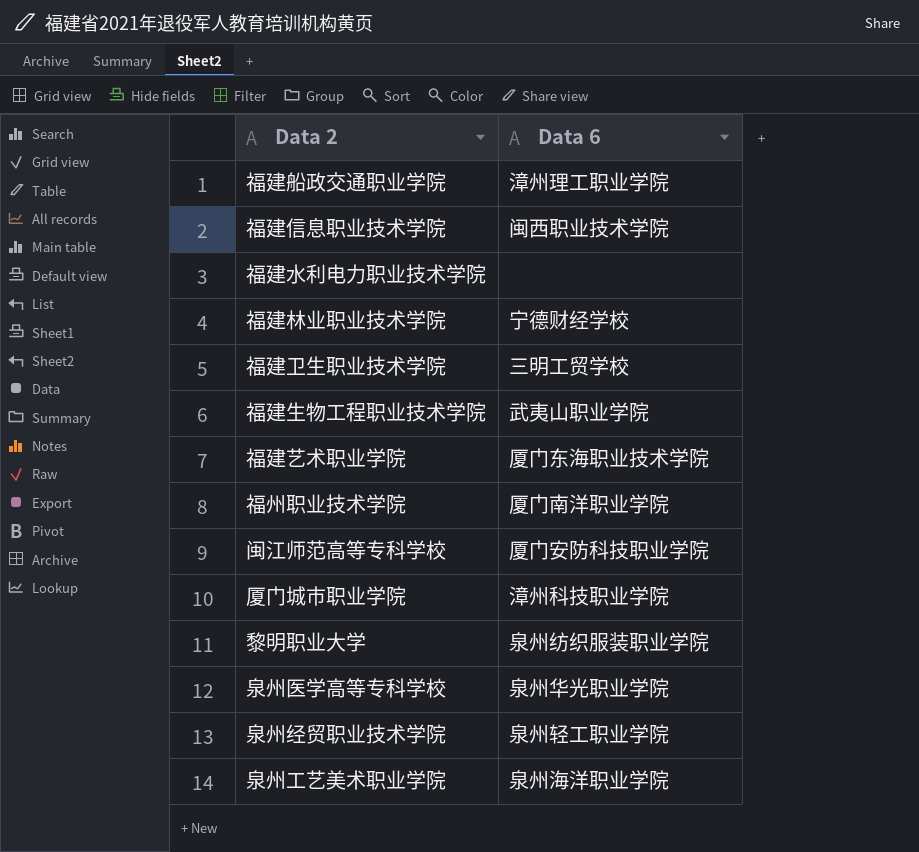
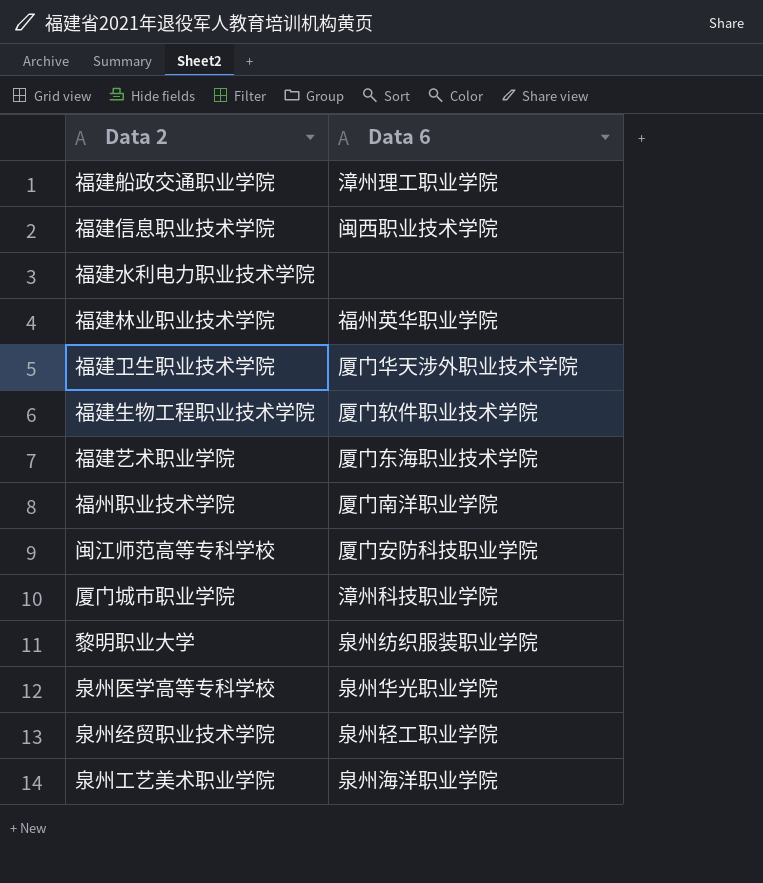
福建林业职业技术学院 | Data 6: 宁德财经学校 -> 福州英华职业学院
福建卫生职业技术学院 | Data 6: 三明工贸学校 -> 厦门华天涉外职业技术学院
福建生物工程职业技术学院 | Data 6: 武夷山职业学院 -> 厦门软件职业技术学院

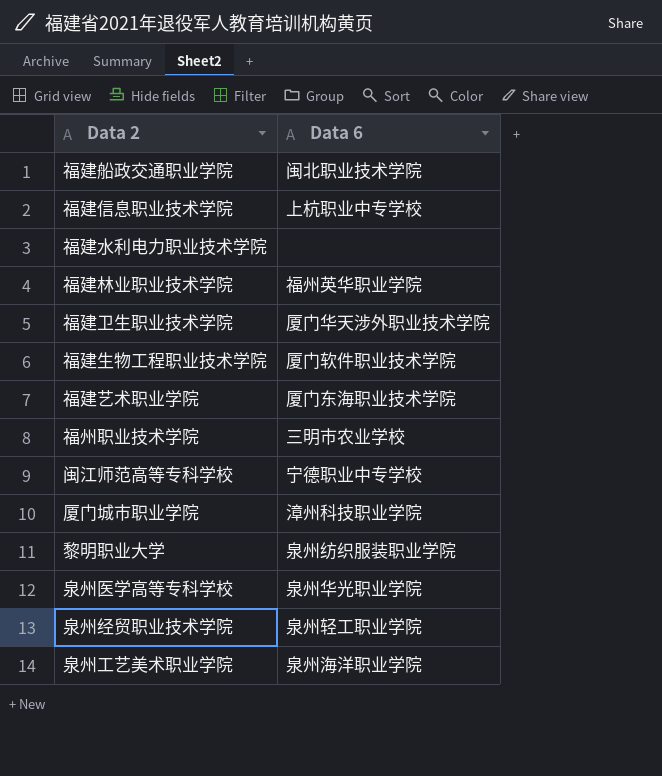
福建船政交通职业学院 | Data 6: 漳州理工职业学院 -> 闽北职业技术学院
福建信息职业技术学院 | Data 6: 闽西职业技术学院 -> 上杭职业中专学校
福州职业技术学院 | Data 6: 厦门南洋职业学院 -> 三明市农业学校
闽江师范高等专科学校 | Data 6: 厦门安防科技职业学院 -> 宁德职业中专学校

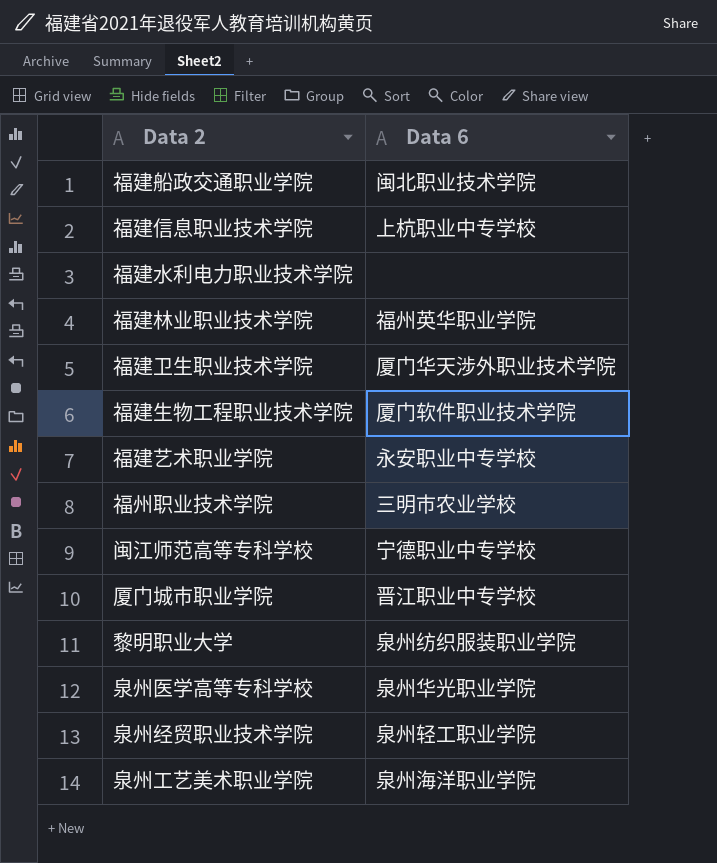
福建艺术职业学院 | Data 6: 厦门东海职业技术学院 -> 永安职业中专学校
厦门城市职业学院 | Data 6: 漳州科技职业学院 -> 晋江职业中专学校

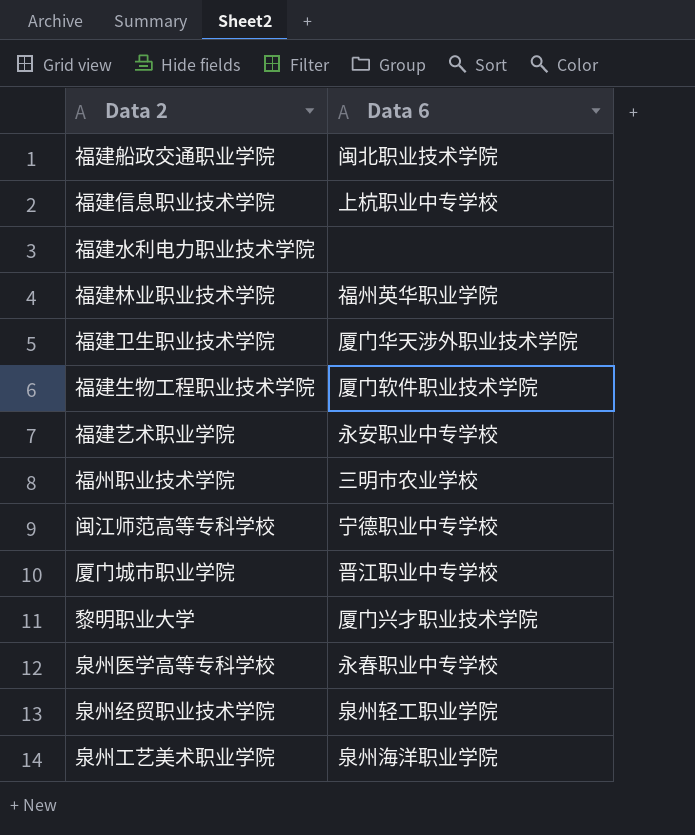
黎明职业大学 | Data 6: 泉州纺织服装职业学院 -> 厦门兴才职业技术学院
泉州医学高等专科学校 | Data 6: 泉州华光职业学院 -> 永春职业中专学校

